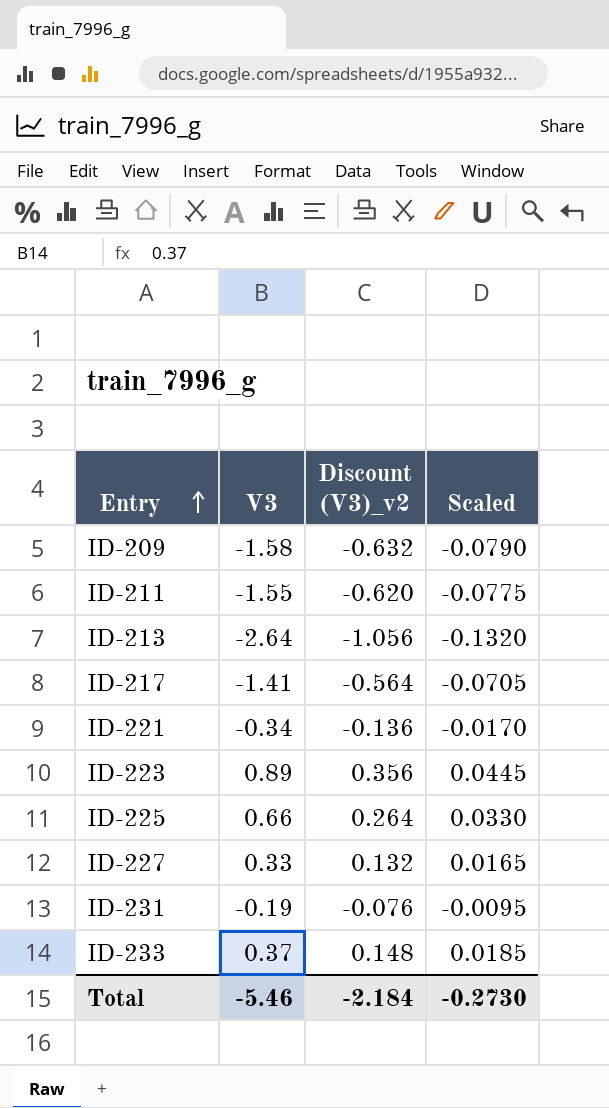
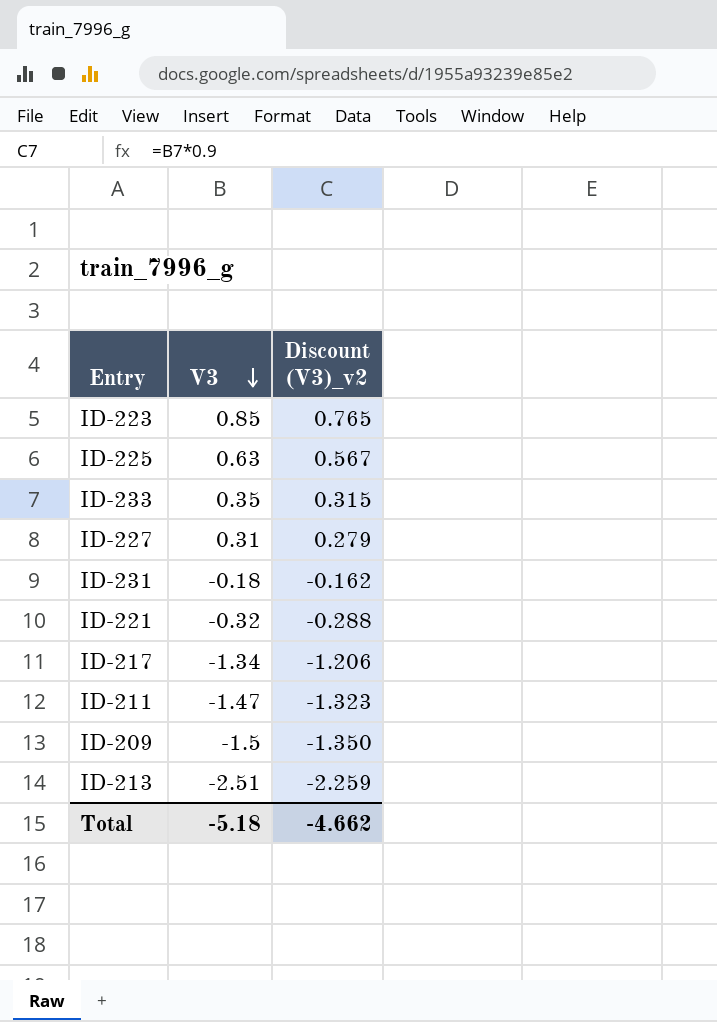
row order: Entry ascending -> V3 descending
column Scaled | formula: [V3] * 0.05 -> none
column Discount (V3)_v2 | formula: [V3] * 0.4 -> [V3] * 0.9
ID-223 | V3: 0.89 -> 0.85
ID-225 | V3: 0.66 -> 0.63
ID-233 | V3: 0.37 -> 0.35
ID-227 | V3: 0.33 -> 0.31
ID-231 | V3: -0.19 -> -0.18
ID-221 | V3: -0.34 -> -0.32
ID-217 | V3: -1.41 -> -1.34
ID-211 | V3: -1.55 -> -1.47
ID-209 | V3: -1.58 -> -1.5
ID-213 | V3: -2.64 -> -2.51
Total | V3: -5.46 -> -5.18
Total | Discount (V3)_v2: -2.184 -> -4.662

